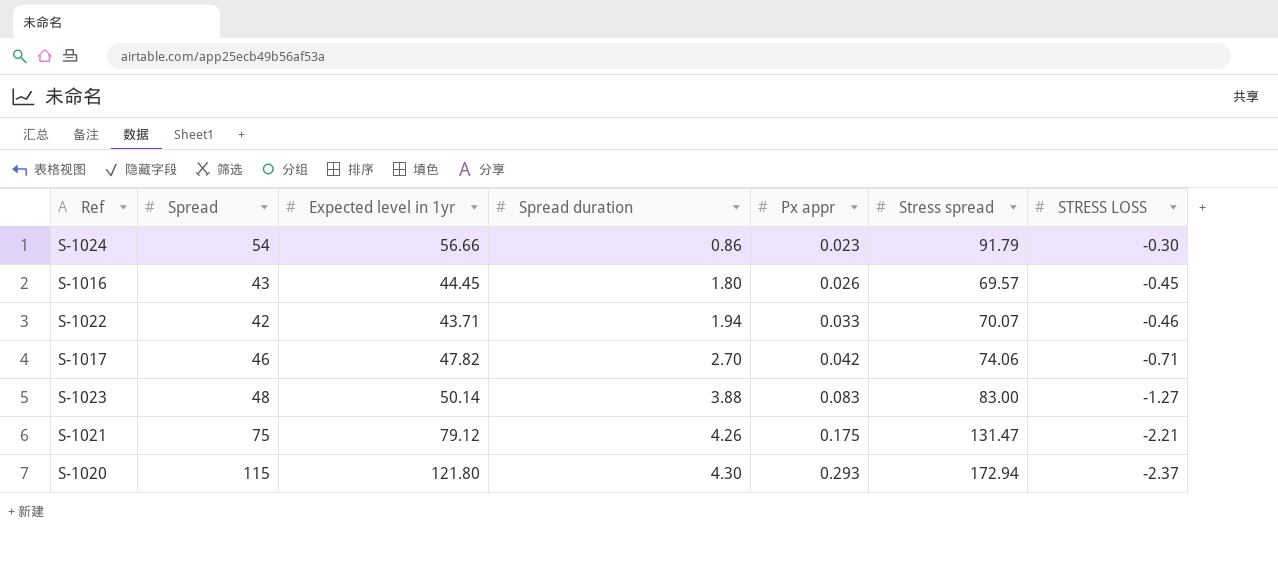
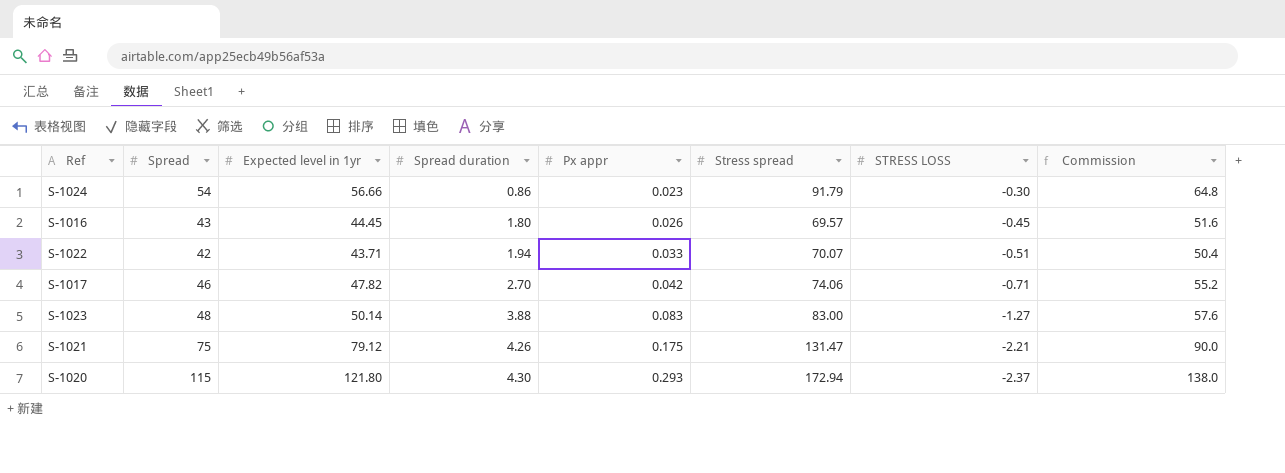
column Commission | formula: none -> [Spread] * 1.2
S-1022 | STRESS LOSS: -0.46 -> -0.51

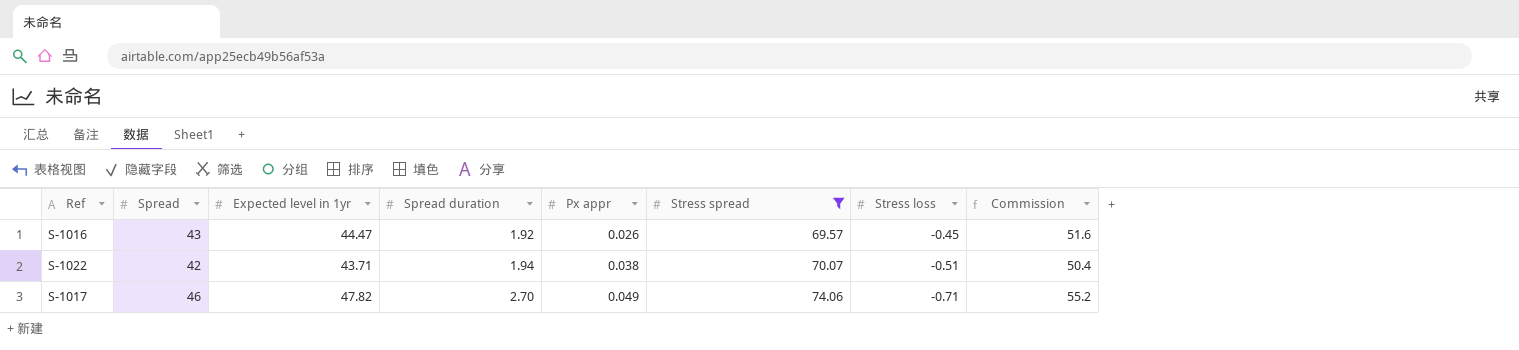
filter: none -> Stress spread <= 74.06
column name: STRESS LOSS -> Stress loss
S-1016 | Expected level in 1yr: 44.45 -> 44.47
S-1016 | Spread duration: 1.80 -> 1.92
S-1022 | Px appr: 0.033 -> 0.038
S-1017 | Px appr: 0.042 -> 0.049

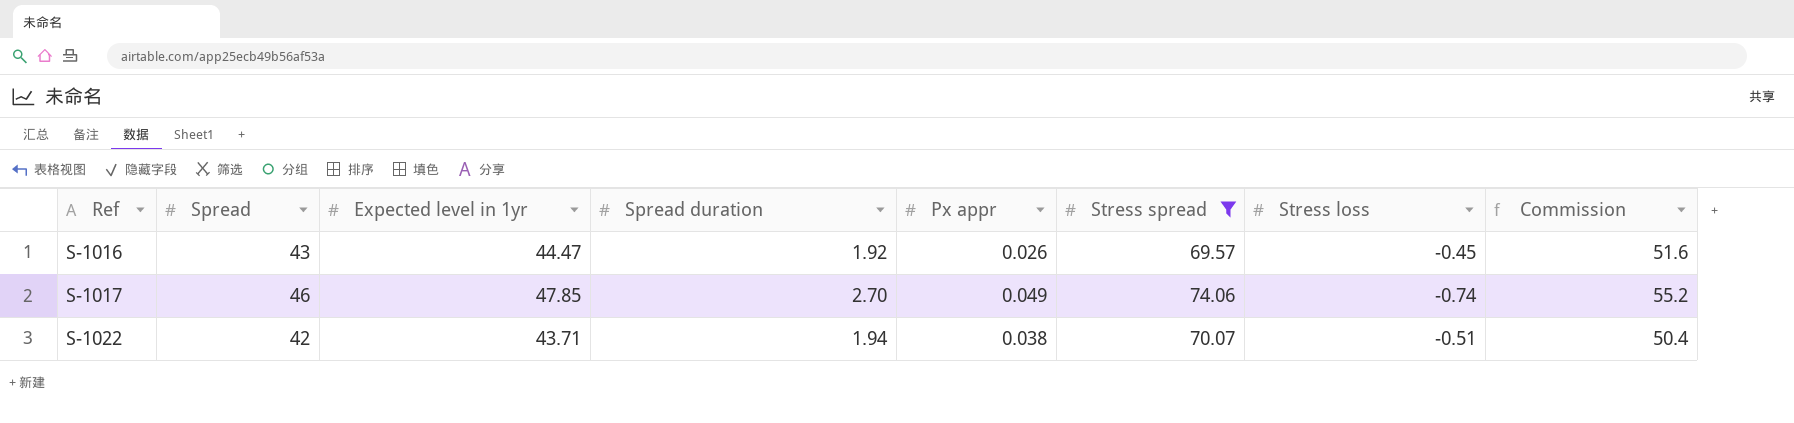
row order: Spread duration ascending -> Ref ascending
S-1017 | Expected level in 1yr: 47.82 -> 47.85
S-1017 | Stress loss: -0.71 -> -0.74

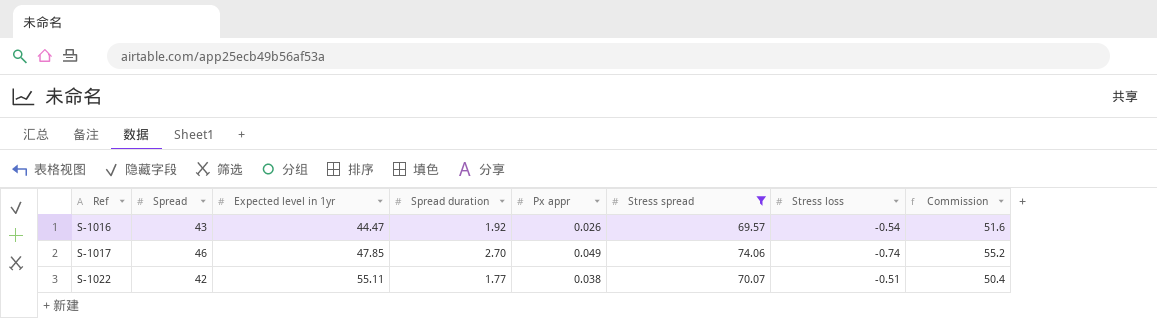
S-1016 | Stress loss: -0.45 -> -0.54
S-1022 | Expected level in 1yr: 43.71 -> 55.11
S-1022 | Spread duration: 1.94 -> 1.77

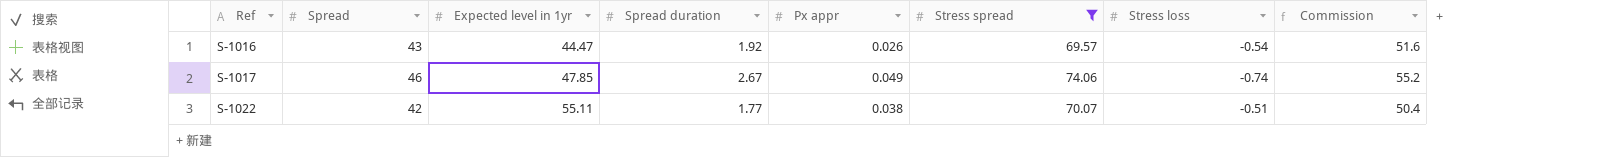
S-1017 | Spread duration: 2.70 -> 2.67

